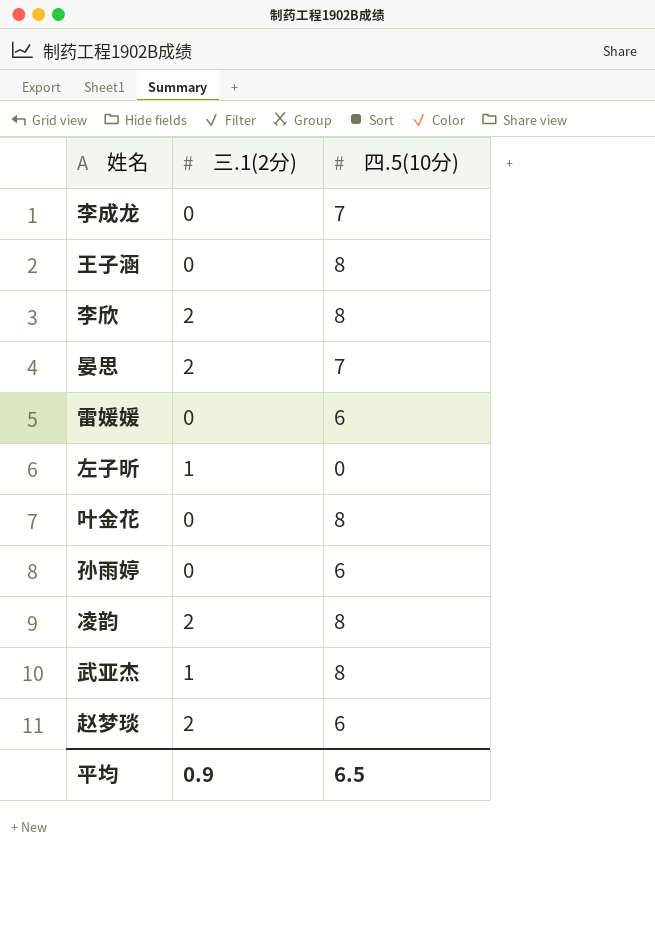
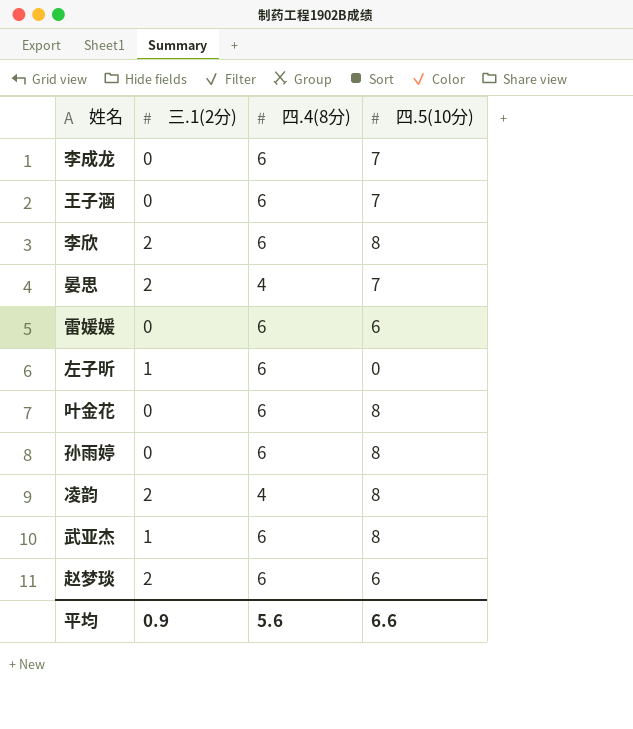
column 四.4(8分) | position: none -> 3
王子涵 | 四.5(10分): 8 -> 7
孙雨婷 | 四.5(10分): 6 -> 8
平均 | 四.5(10分): 6.5 -> 6.6

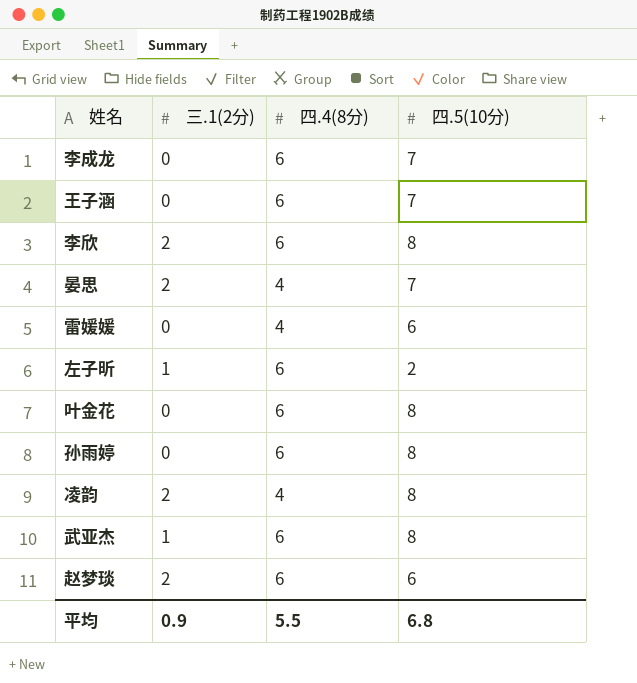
雷媛媛 | 四.4(8分): 6 -> 4
左子昕 | 四.5(10分): 0 -> 2
平均 | 四.4(8分): 5.6 -> 5.5
平均 | 四.5(10分): 6.6 -> 6.8

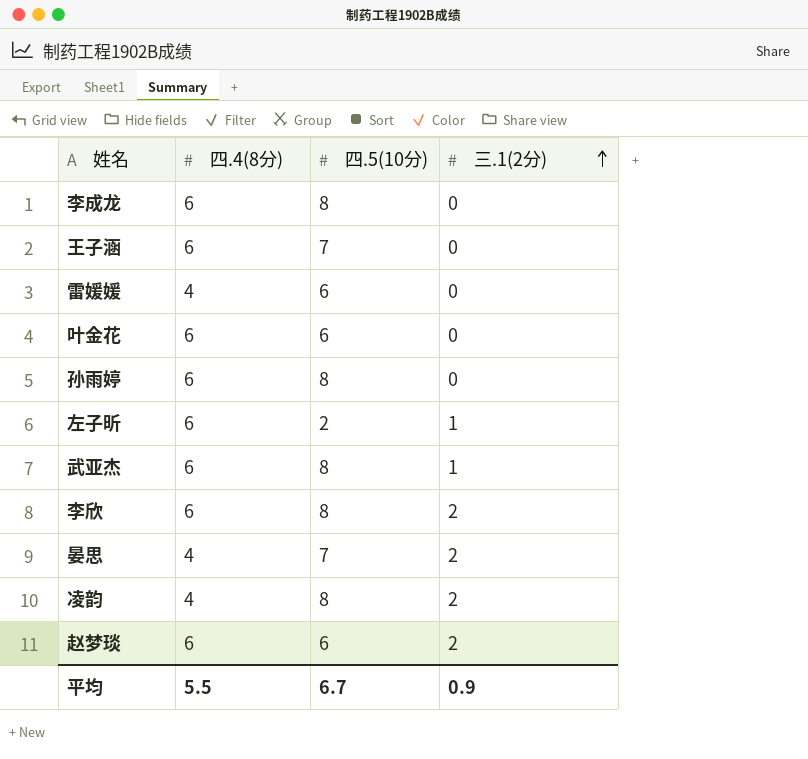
row order: none -> 三.1(2分) ascending
column 三.1(2分) | position: 2 -> 4
李成龙 | 四.5(10分): 7 -> 8
叶金花 | 四.5(10分): 8 -> 6
平均 | 四.5(10分): 6.8 -> 6.7

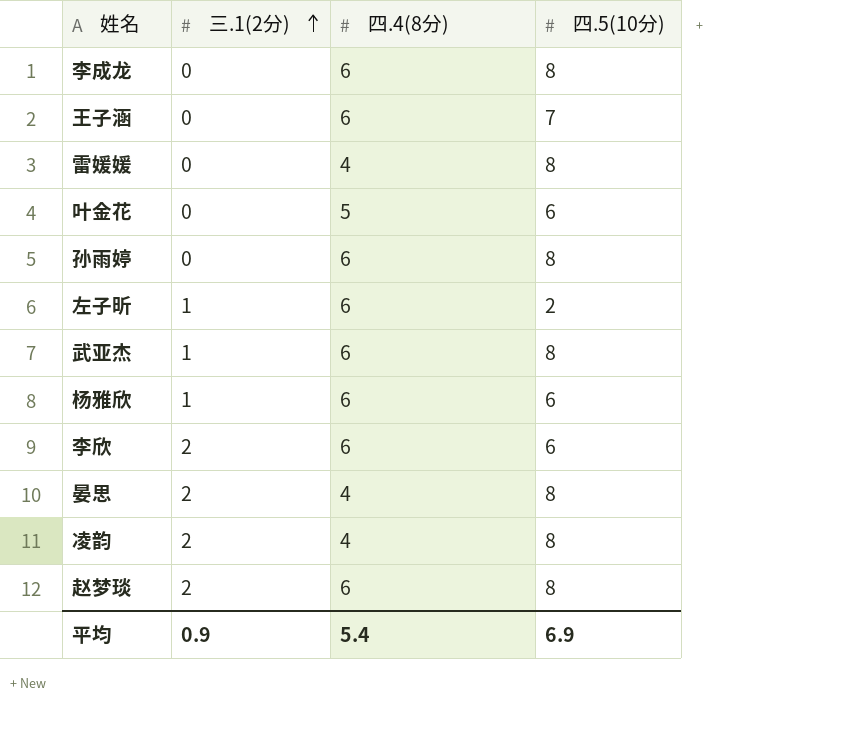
column 三.1(2分) | position: 4 -> 2
雷媛媛 | 四.5(10分): 6 -> 8
叶金花 | 四.4(8分): 6 -> 5
row 杨雅欣: none -> 1 | 6 | 6
李欣 | 四.5(10分): 8 -> 6
晏思 | 四.5(10分): 7 -> 8
赵梦琰 | 四.5(10分): 6 -> 8
平均 | 四.4(8分): 5.5 -> 5.4
平均 | 四.5(10分): 6.7 -> 6.9

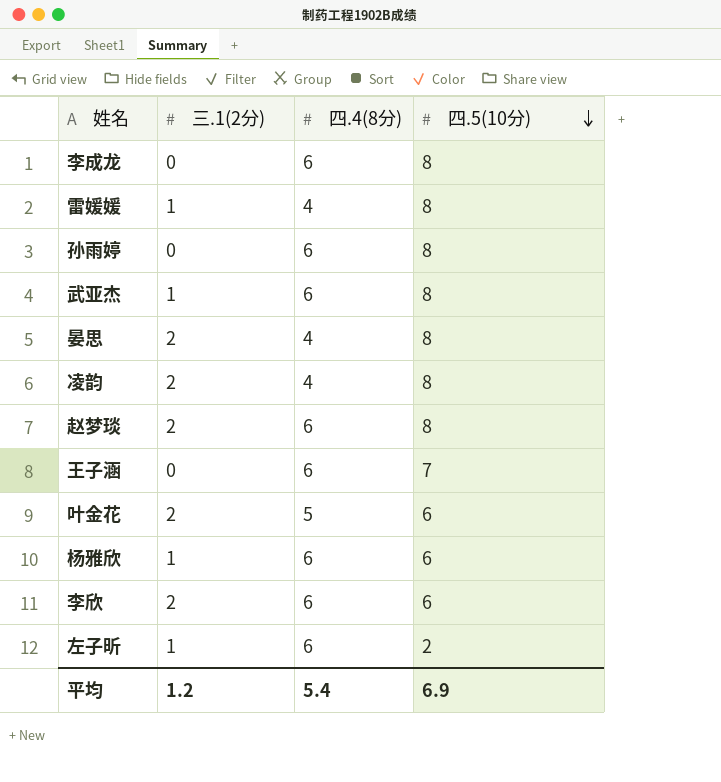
row order: 三.1(2分) ascending -> 四.5(10分) descending
雷媛媛 | 三.1(2分): 0 -> 1
叶金花 | 三.1(2分): 0 -> 2
平均 | 三.1(2分): 0.9 -> 1.2

